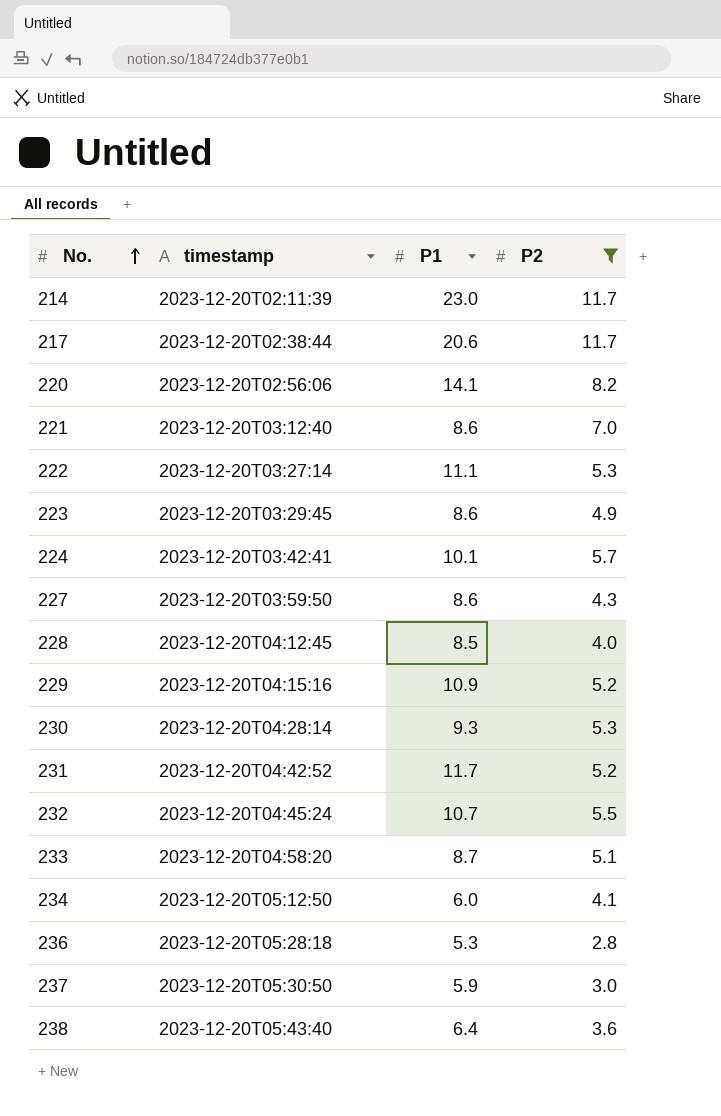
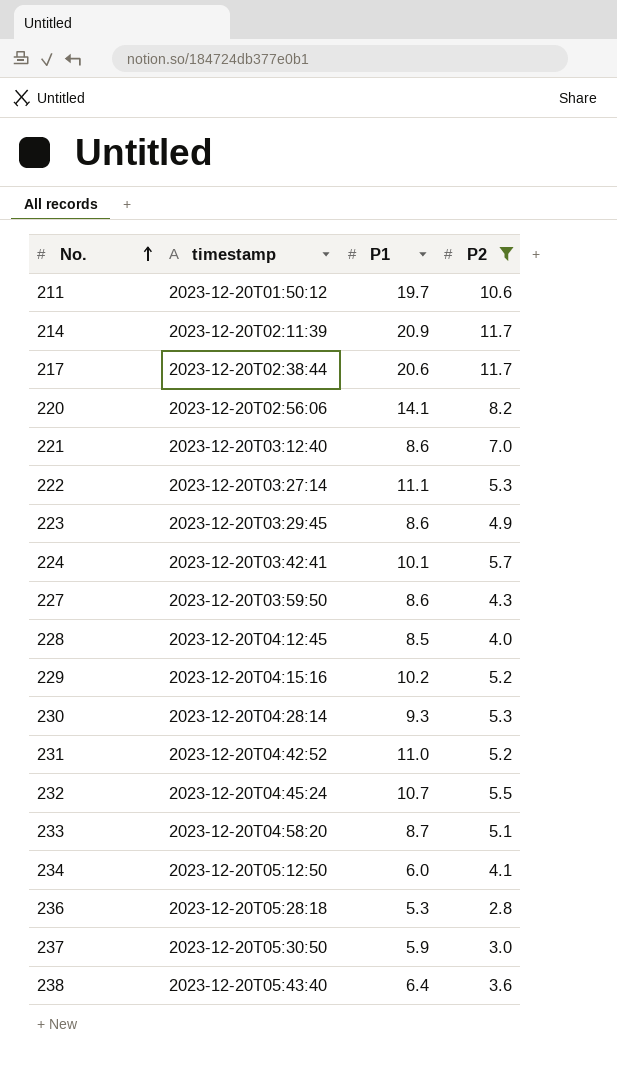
row 211: none -> 2023-12-20T01:50:12 | 19.7 | 10.6
214 | P1: 23.0 -> 20.9
229 | P1: 10.9 -> 10.2
231 | P1: 11.7 -> 11.0

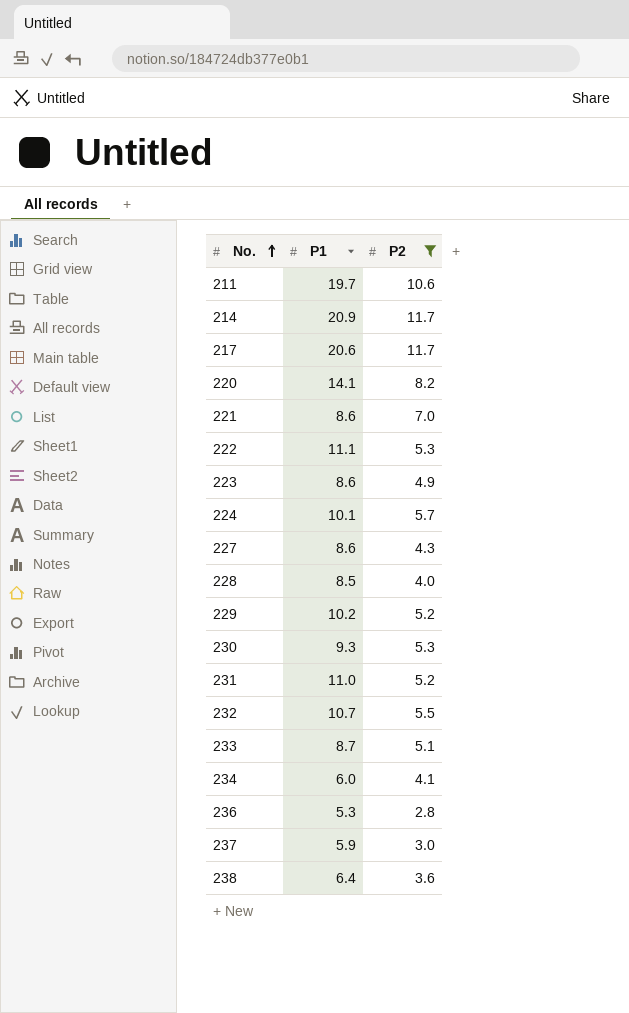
column timestamp | position: 2 -> none

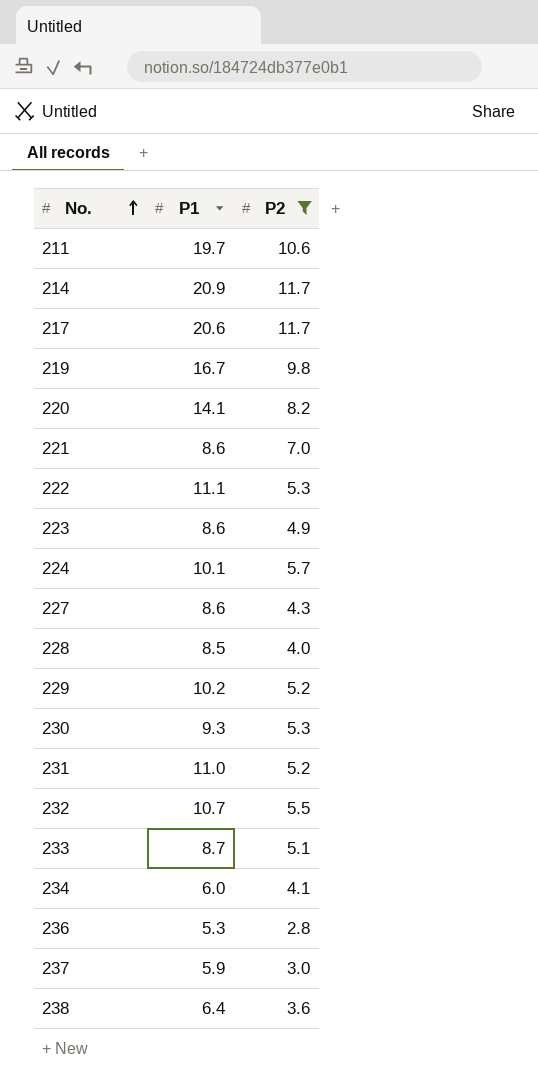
row 219: none -> 16.7 | 9.8

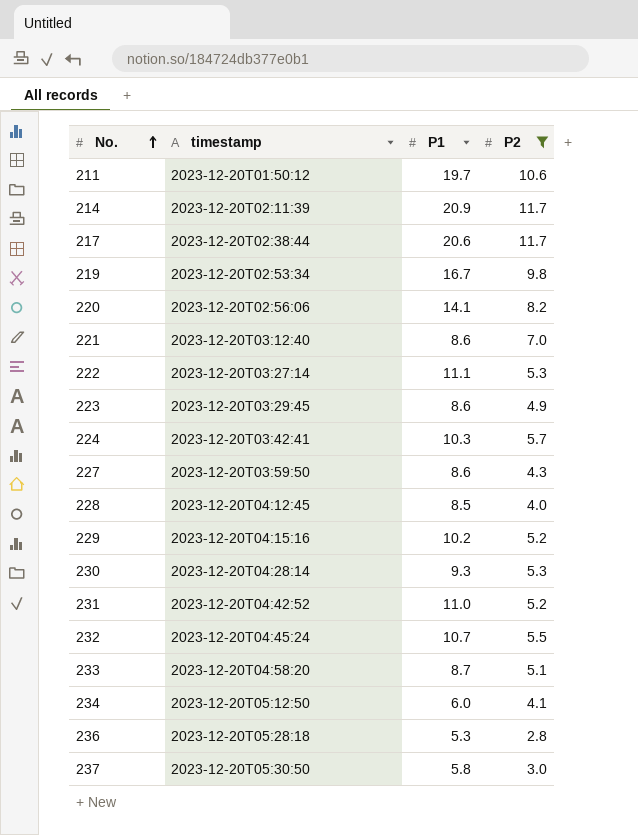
column timestamp | position: none -> 2
row 238: 6.4 | 3.6 -> none
224 | P1: 10.1 -> 10.3
237 | P1: 5.9 -> 5.8

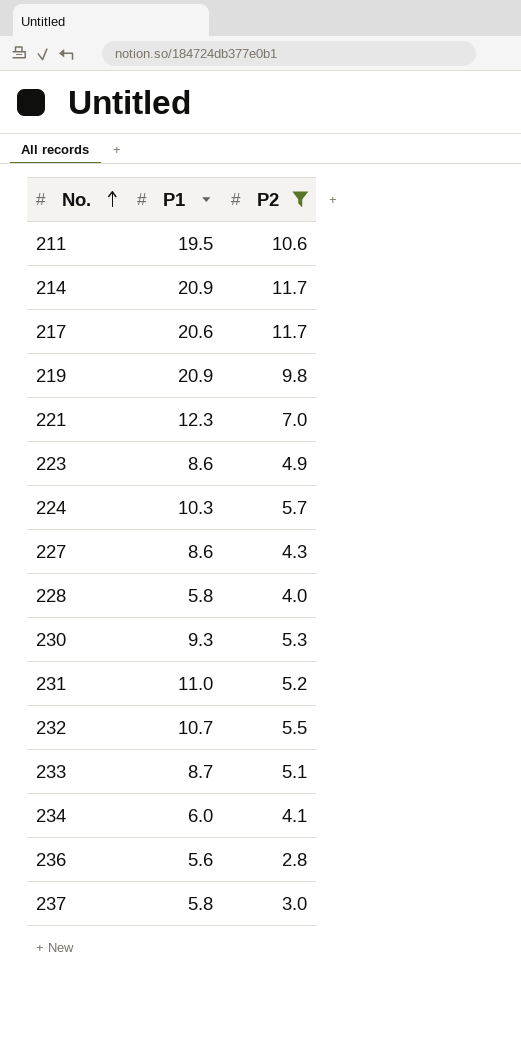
column timestamp | position: 2 -> none
row 220: 2023-12-20T02:56:06 | 14.1 | 8.2 -> none
row 222: 2023-12-20T03:27:14 | 11.1 | 5.3 -> none
row 229: 2023-12-20T04:15:16 | 10.2 | 5.2 -> none
211 | P1: 19.7 -> 19.5
219 | P1: 16.7 -> 20.9
221 | P1: 8.6 -> 12.3
228 | P1: 8.5 -> 5.8
236 | P1: 5.3 -> 5.6

